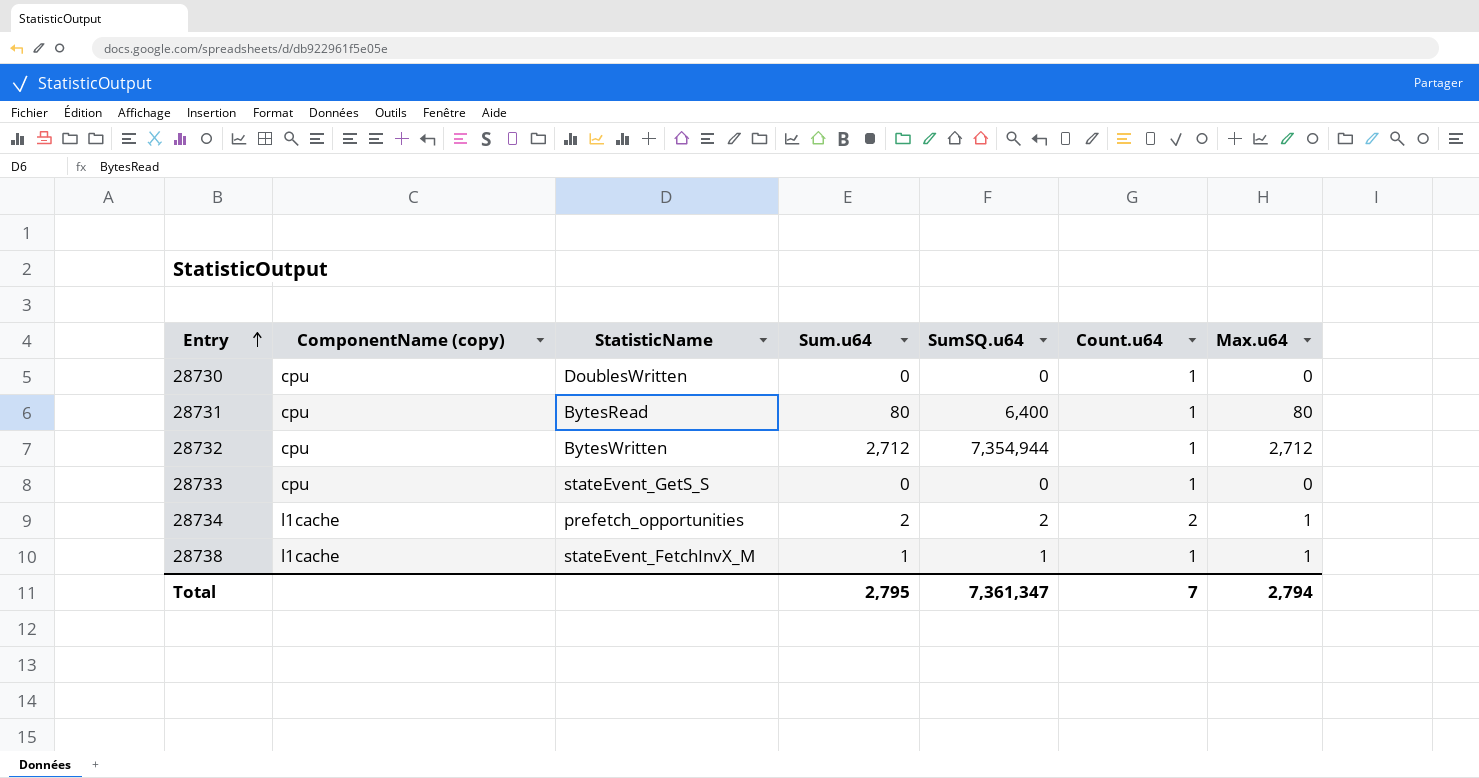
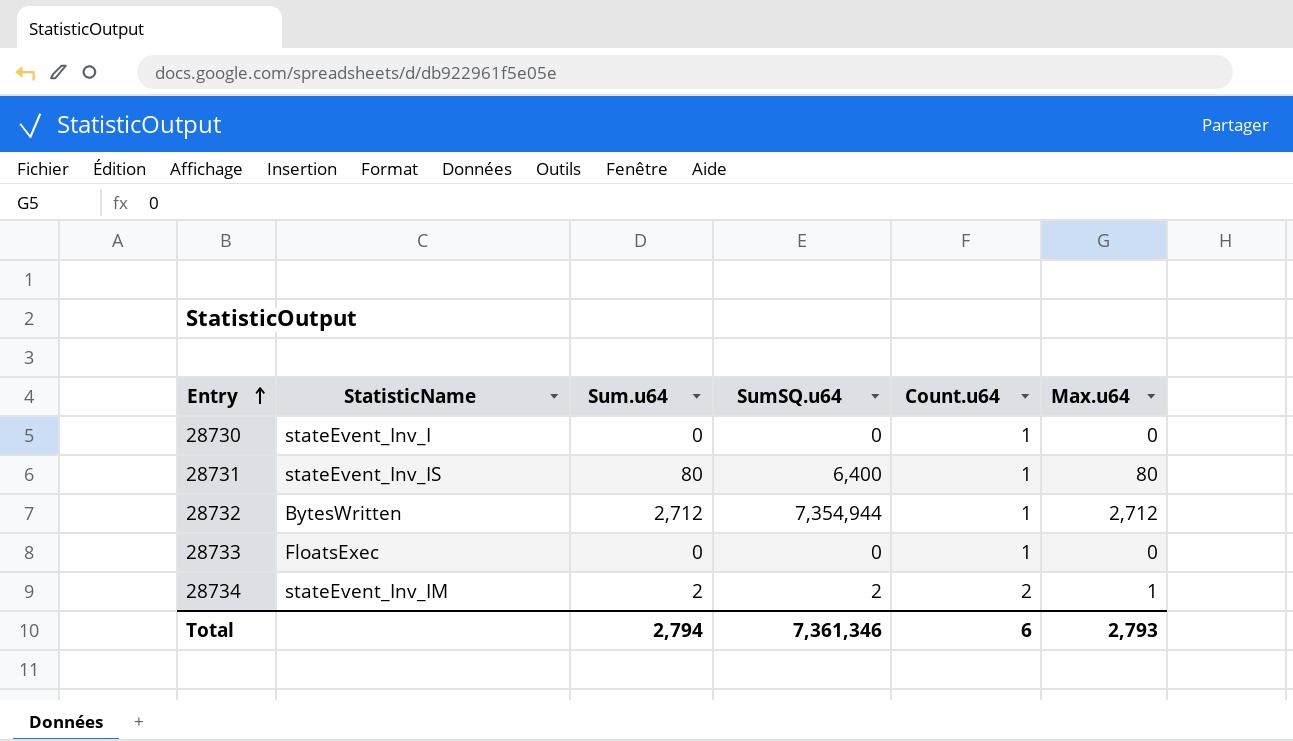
column ComponentName (copy) | position: 2 -> none
row 28738: l1cache | stateEvent_FetchInvX_M | 1 | 1 | 1 | 1 -> none
28730 | StatisticName: DoublesWritten -> stateEvent_Inv_I
28731 | StatisticName: BytesRead -> stateEvent_Inv_IS
28733 | StatisticName: stateEvent_GetS_S -> FloatsExec
28734 | StatisticName: prefetch_opportunities -> stateEvent_Inv_IM
Total | Sum.u64: 2,795 -> 2,794
Total | SumSQ.u64: 7,361,347 -> 7,361,346
Total | Count.u64: 7 -> 6
Total | Max.u64: 2,794 -> 2,793

